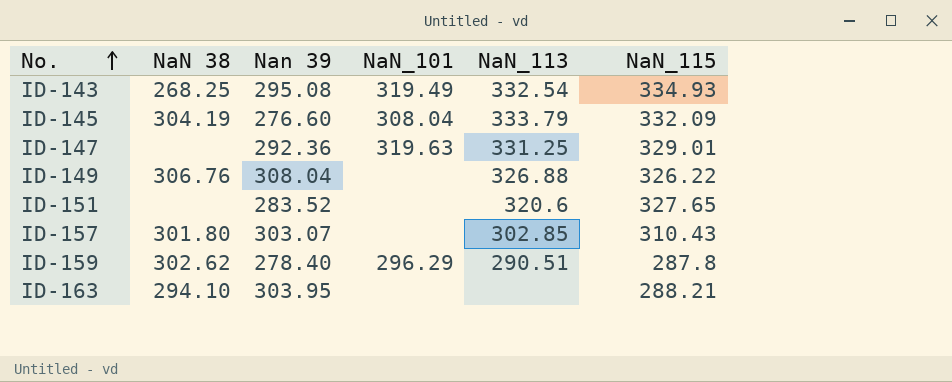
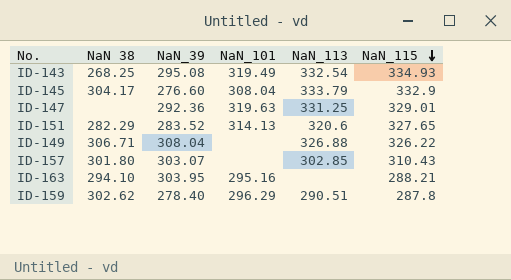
row order: No. ascending -> NaN_115 descending
column name: Nan 39 -> NaN_39
ID-145 | NaN 38: 304.19 -> 304.17
ID-145 | NaN_115: 332.09 -> 332.9
ID-151 | NaN 38: none -> 282.29
ID-151 | NaN_101: none -> 314.13
ID-149 | NaN 38: 306.76 -> 306.71
ID-163 | NaN_101: none -> 295.16

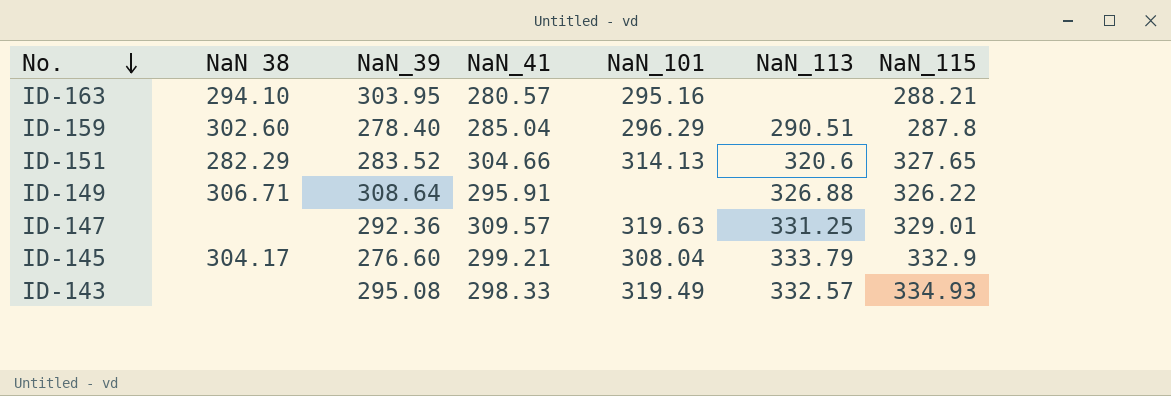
row order: NaN_115 descending -> No. descending
column NaN_41 | position: none -> 4
row ID-157: 301.80 | 303.07 | none | 302.85 | 310.43 -> none
ID-159 | NaN 38: 302.62 -> 302.60
ID-149 | NaN_39: 308.04 -> 308.64
ID-143 | NaN 38: 268.25 -> none
ID-143 | NaN_113: 332.54 -> 332.57

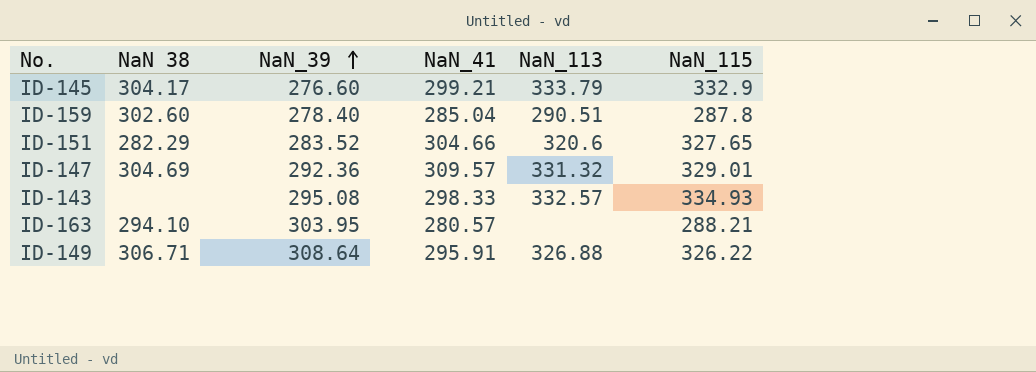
row order: No. descending -> NaN_39 ascending
column NaN_101 | position: 5 -> none
ID-147 | NaN 38: none -> 304.69
ID-147 | NaN_113: 331.25 -> 331.32

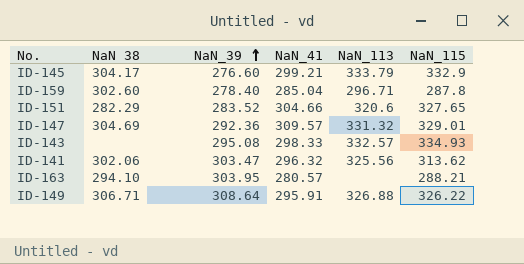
ID-159 | NaN_113: 290.51 -> 296.71
row ID-141: none -> 302.06 | 303.47 | 296.32 | 325.56 | 313.62

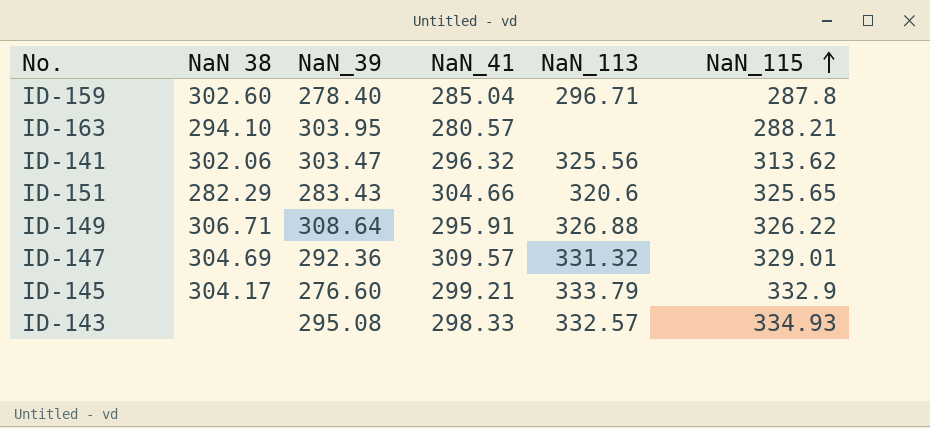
row order: NaN_39 ascending -> NaN_115 ascending
ID-151 | NaN_39: 283.52 -> 283.43
ID-151 | NaN_115: 327.65 -> 325.65

